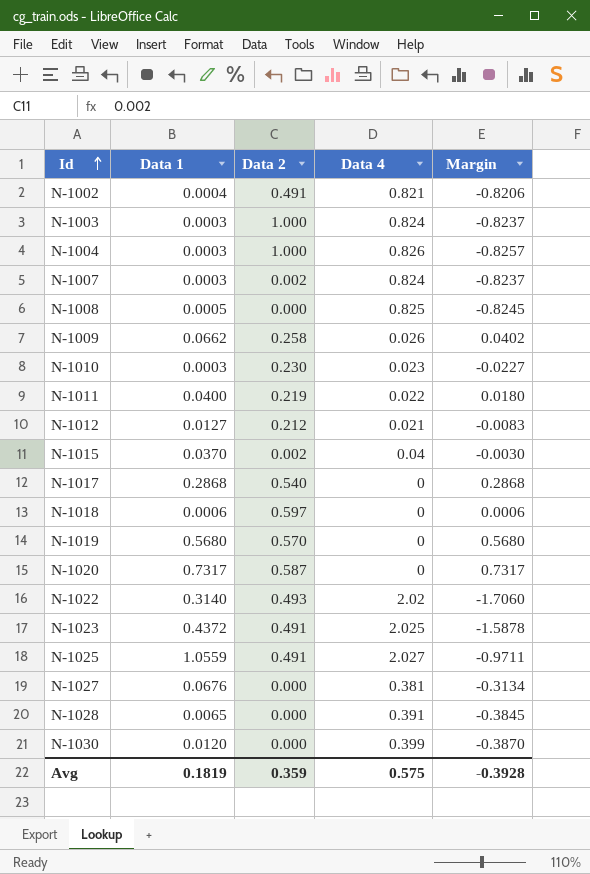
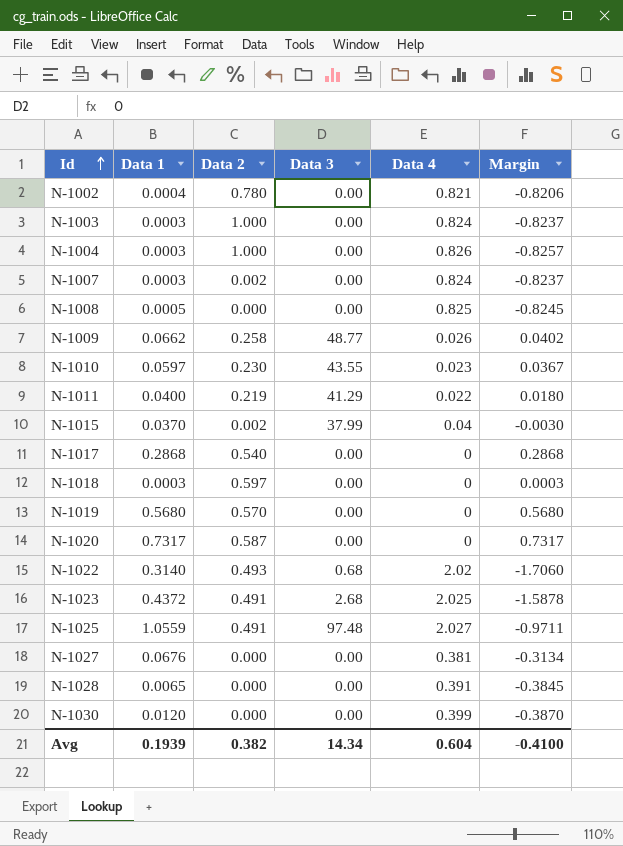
column Data 3 | position: none -> 4
row N-1012: 0.0127 | 0.212 | 0.021 | -0.0083 -> none
N-1002 | Data 2: 0.491 -> 0.780
N-1010 | Data 1: 0.0003 -> 0.0597
N-1010 | Margin: -0.0227 -> 0.0367
N-1018 | Data 1: 0.0006 -> 0.0003
N-1018 | Margin: 0.0006 -> 0.0003
Avg | Data 1: 0.1819 -> 0.1939
Avg | Data 2: 0.359 -> 0.382
Avg | Data 4: 0.575 -> 0.604
Avg | Margin: -0.3928 -> -0.4100

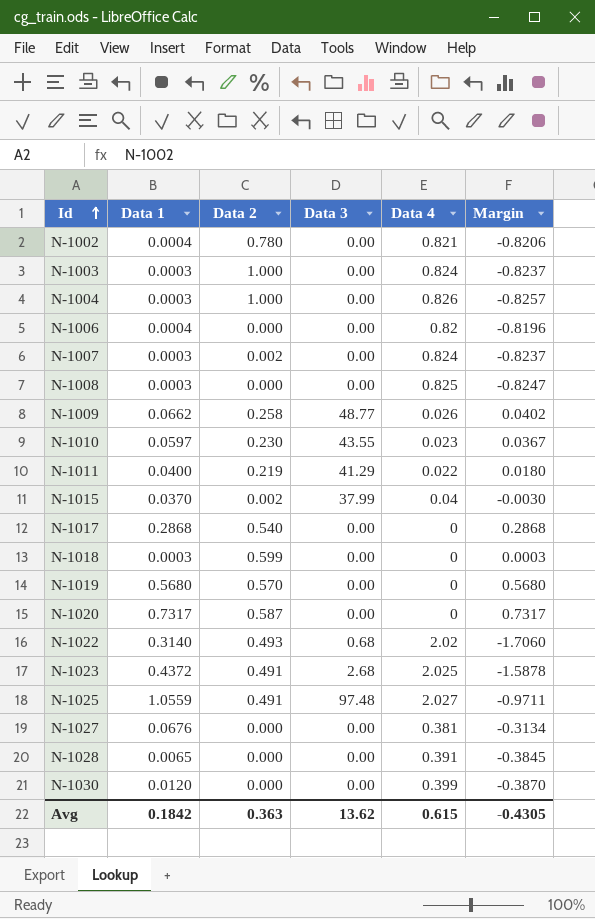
row N-1006: none -> 0.0004 | 0.000 | 0.00 | 0.82 | -0.8196
N-1008 | Data 1: 0.0005 -> 0.0003
N-1008 | Margin: -0.8245 -> -0.8247
N-1018 | Data 2: 0.597 -> 0.599
Avg | Data 1: 0.1939 -> 0.1842
Avg | Data 2: 0.382 -> 0.363
Avg | Data 3: 14.34 -> 13.62
Avg | Data 4: 0.604 -> 0.615
Avg | Margin: -0.4100 -> -0.4305

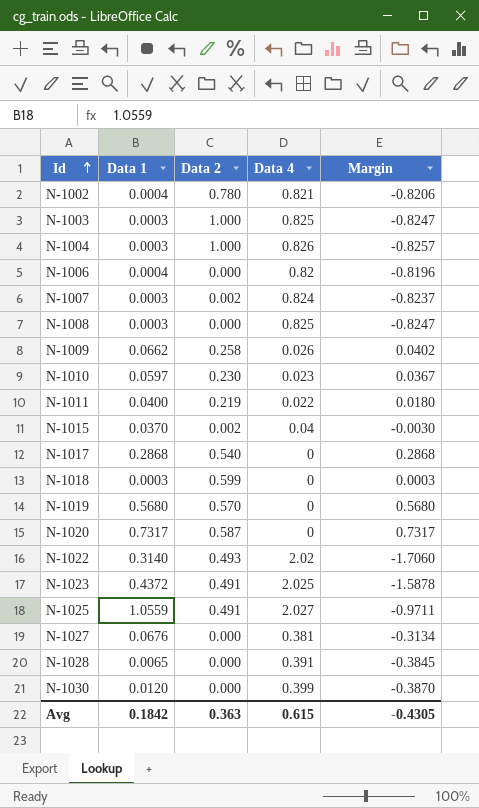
column Data 3 | position: 4 -> none
N-1003 | Data 4: 0.824 -> 0.825
N-1003 | Margin: -0.8237 -> -0.8247

